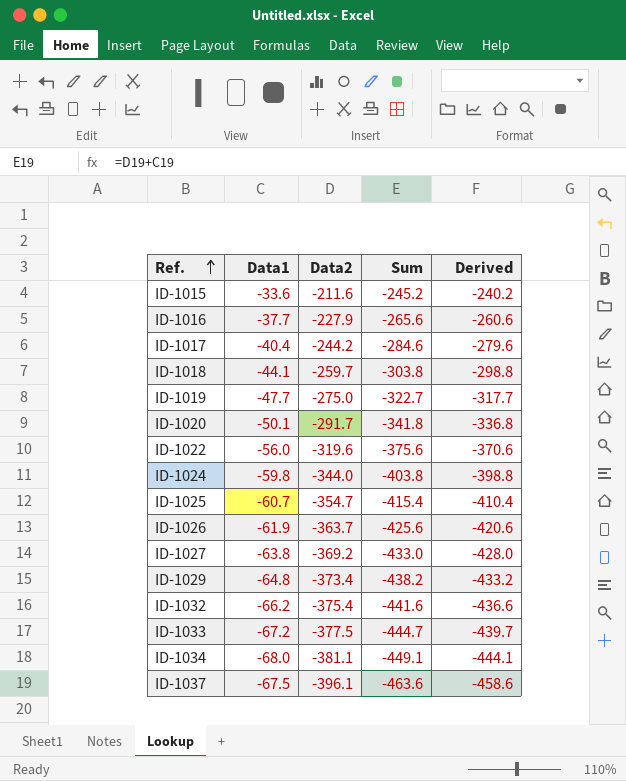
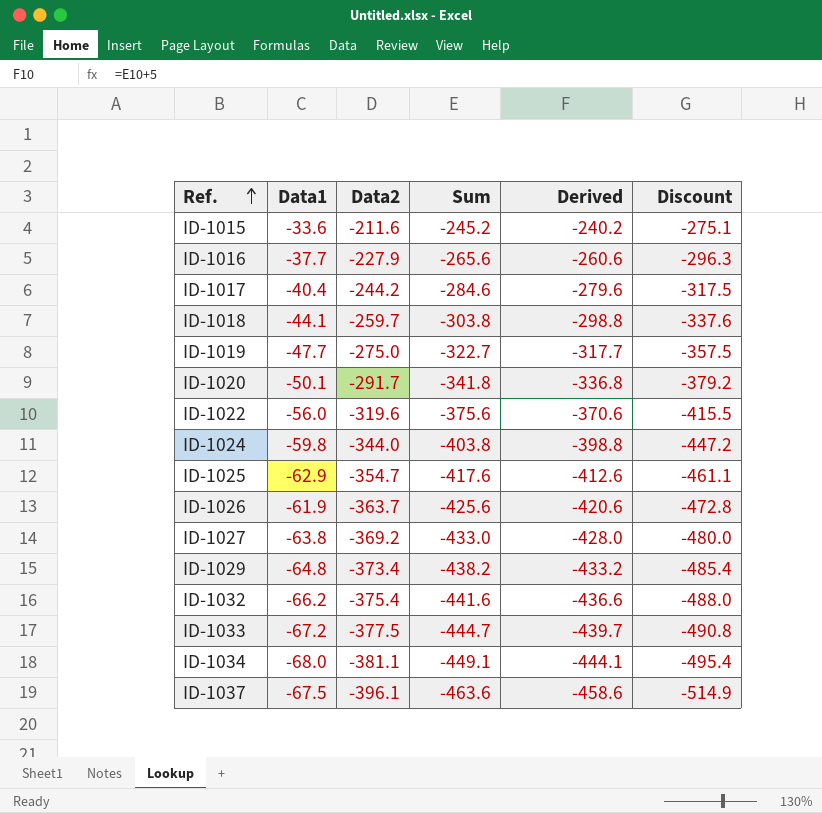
column Discount | formula: none -> [Data2] * 1.3
ID-1025 | Data1: -60.7 -> -62.9
ID-1025 | Sum: -415.4 -> -417.6
ID-1025 | Derived: -410.4 -> -412.6

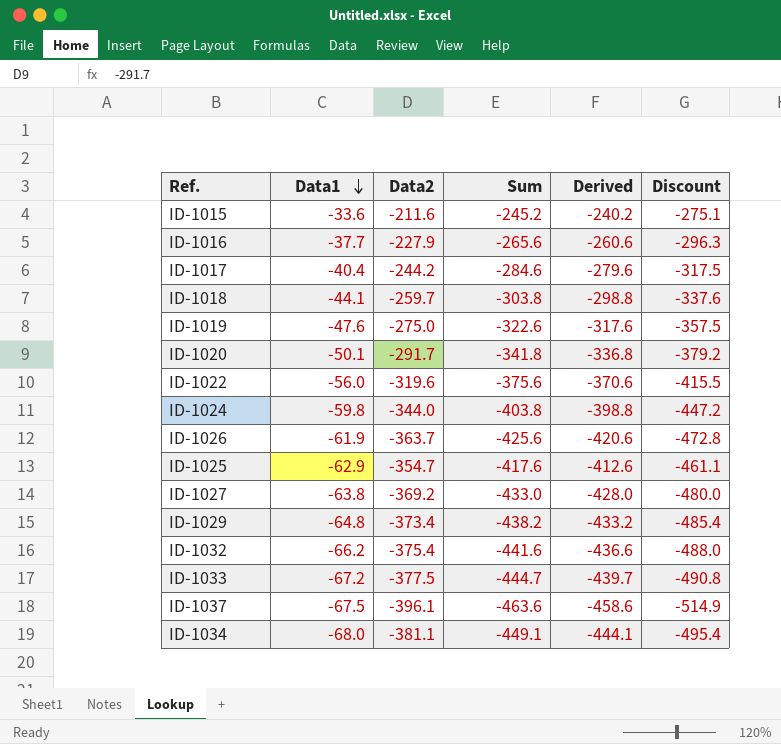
row order: Ref. ascending -> Data1 descending
ID-1019 | Data1: -47.7 -> -47.6
ID-1019 | Sum: -322.7 -> -322.6
ID-1019 | Derived: -317.7 -> -317.6

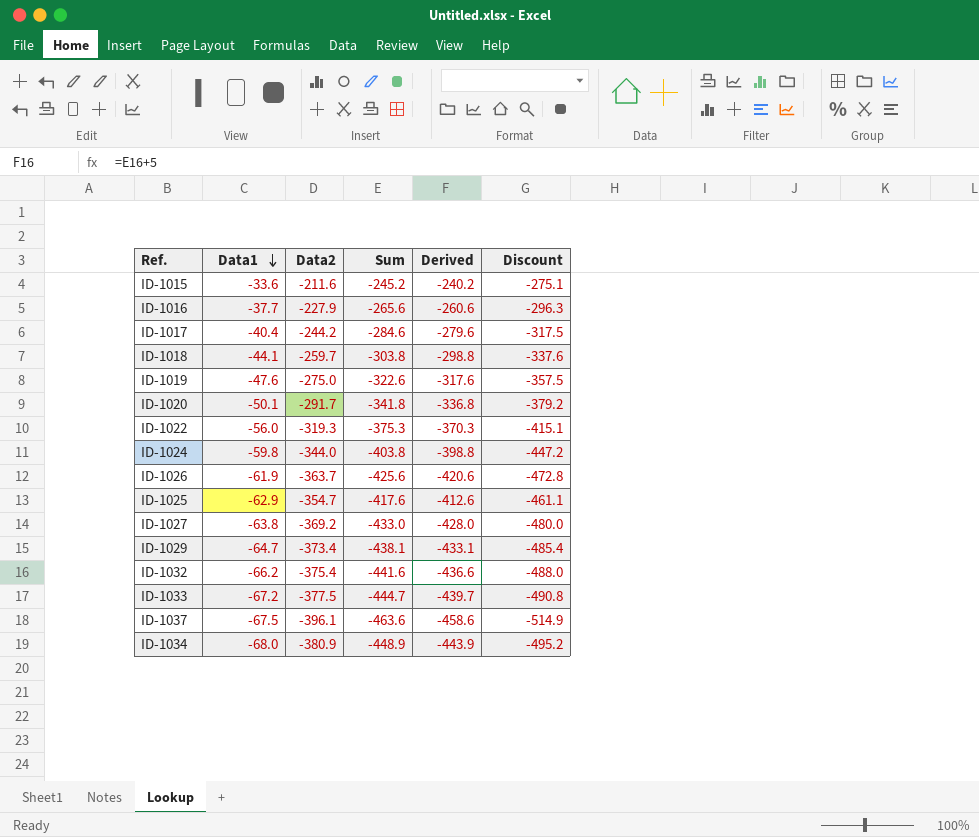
ID-1022 | Data2: -319.6 -> -319.3
ID-1022 | Sum: -375.6 -> -375.3
ID-1022 | Derived: -370.6 -> -370.3
ID-1022 | Discount: -415.5 -> -415.1
ID-1029 | Data1: -64.8 -> -64.7
ID-1029 | Sum: -438.2 -> -438.1
ID-1029 | Derived: -433.2 -> -433.1
ID-1034 | Data2: -381.1 -> -380.9
ID-1034 | Sum: -449.1 -> -448.9
ID-1034 | Derived: -444.1 -> -443.9
ID-1034 | Discount: -495.4 -> -495.2

